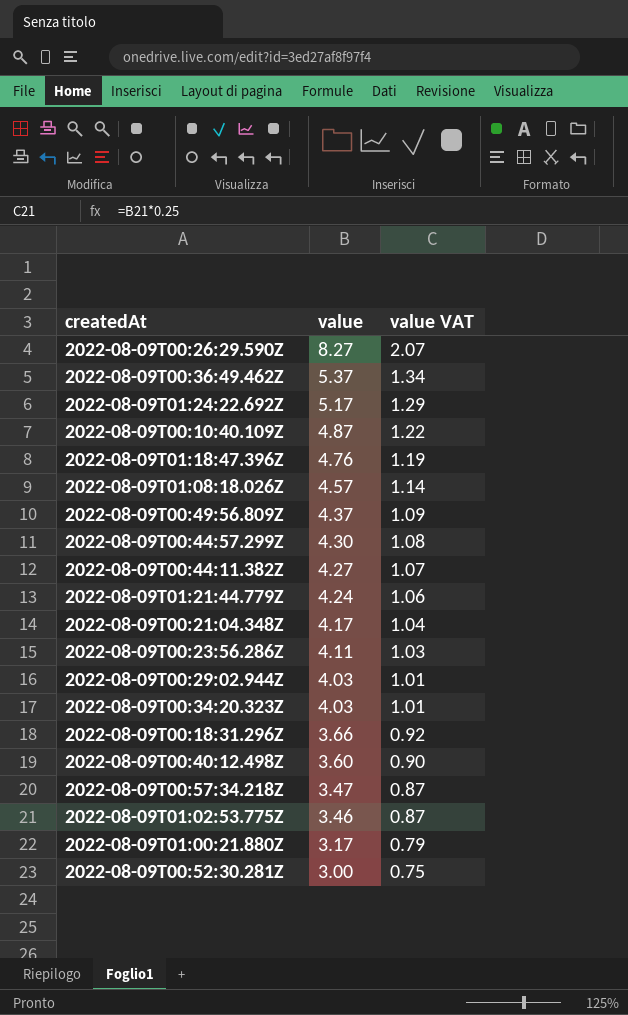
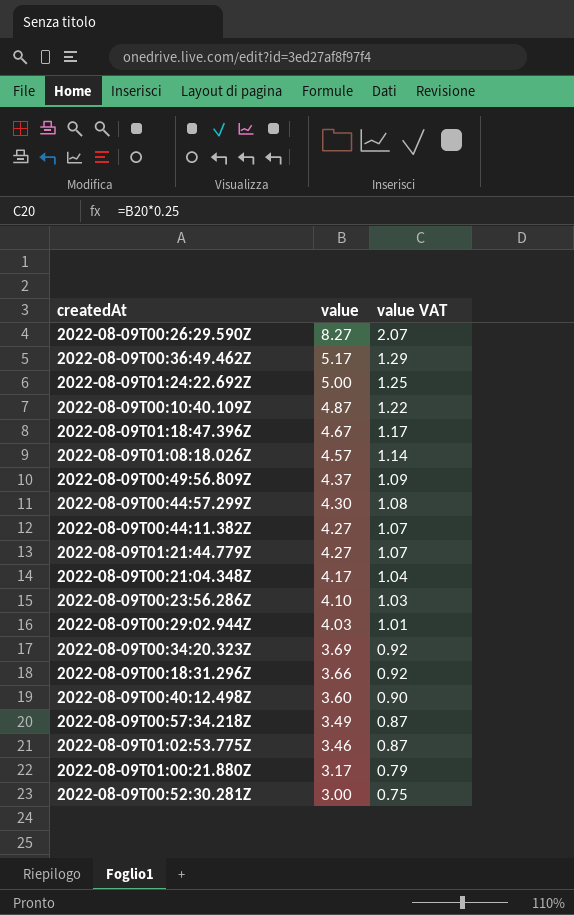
2022-08-09T00:36:49.462Z | value: 5.37 -> 5.17
2022-08-09T00:36:49.462Z | value VAT: 1.34 -> 1.29
2022-08-09T01:24:22.692Z | value: 5.17 -> 5.00
2022-08-09T01:24:22.692Z | value VAT: 1.29 -> 1.25
2022-08-09T01:18:47.396Z | value: 4.76 -> 4.67
2022-08-09T01:18:47.396Z | value VAT: 1.19 -> 1.17
2022-08-09T01:21:44.779Z | value: 4.24 -> 4.27
2022-08-09T01:21:44.779Z | value VAT: 1.06 -> 1.07
2022-08-09T00:23:56.286Z | value: 4.11 -> 4.10
2022-08-09T00:34:20.323Z | value: 4.03 -> 3.69
2022-08-09T00:34:20.323Z | value VAT: 1.01 -> 0.92
2022-08-09T00:57:34.218Z | value: 3.47 -> 3.49

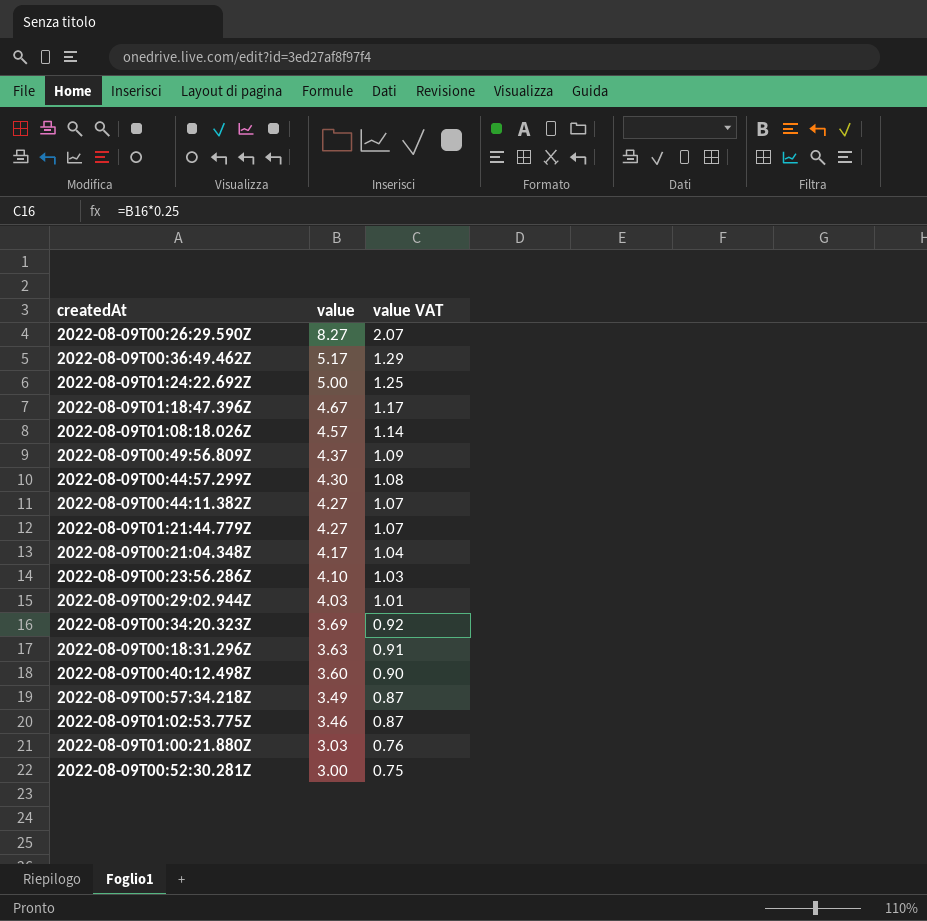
row 2022-08-09T00:10:40.109Z: 4.87 | 1.22 -> none
2022-08-09T00:18:31.296Z | value: 3.66 -> 3.63
2022-08-09T00:18:31.296Z | value VAT: 0.92 -> 0.91
2022-08-09T01:00:21.880Z | value: 3.17 -> 3.03
2022-08-09T01:00:21.880Z | value VAT: 0.79 -> 0.76

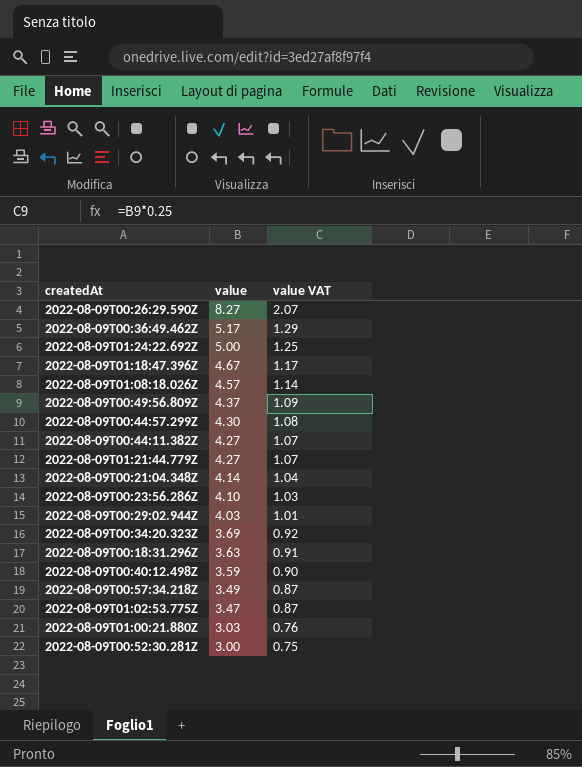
2022-08-09T00:21:04.348Z | value: 4.17 -> 4.14
2022-08-09T00:40:12.498Z | value: 3.60 -> 3.59
2022-08-09T01:02:53.775Z | value: 3.46 -> 3.47

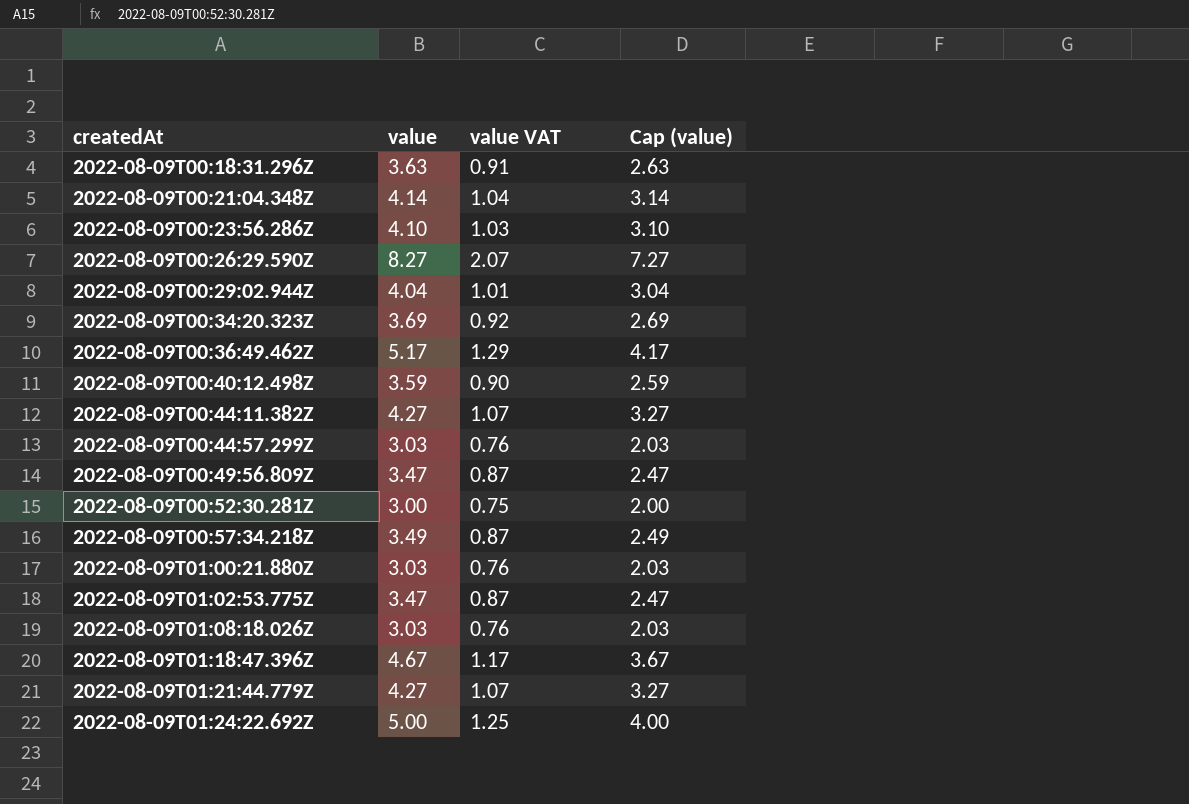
row order: value descending -> createdAt ascending
column Cap (value) | formula: none -> [value] - 1
2022-08-09T00:29:02.944Z | value: 4.03 -> 4.04
2022-08-09T00:44:57.299Z | value: 4.30 -> 3.03
2022-08-09T00:44:57.299Z | value VAT: 1.08 -> 0.76
2022-08-09T00:49:56.809Z | value: 4.37 -> 3.47
2022-08-09T00:49:56.809Z | value VAT: 1.09 -> 0.87
2022-08-09T01:08:18.026Z | value: 4.57 -> 3.03
2022-08-09T01:08:18.026Z | value VAT: 1.14 -> 0.76

